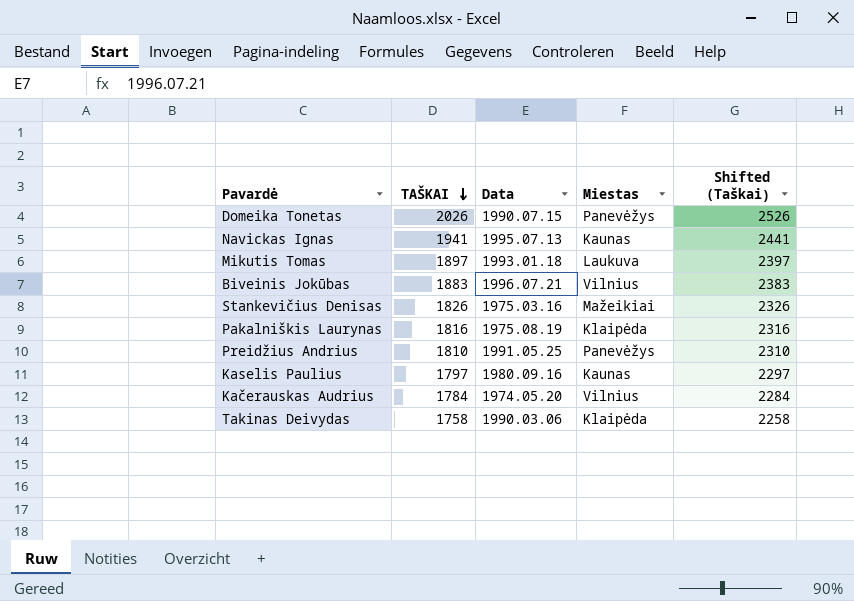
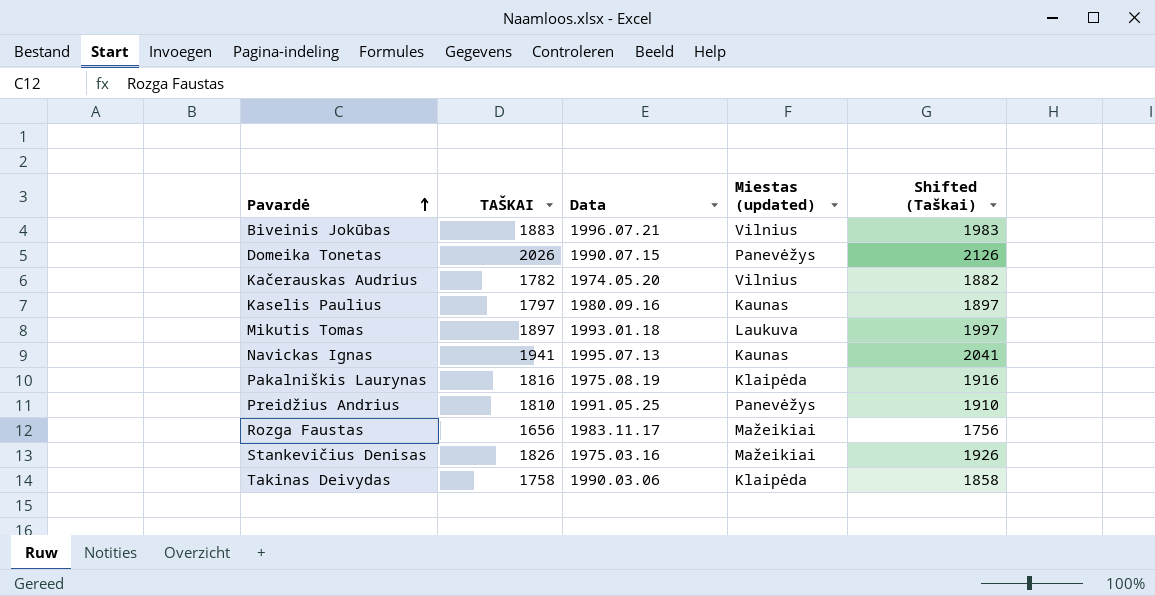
row order: TAŠKAI descending -> Pavardė ascending
column name: Miestas -> Miestas (updated)
column Shifted (Taškai) | formula: [TAŠKAI] + 500 -> [TAŠKAI] + 100
Kačerauskas Audrius | TAŠKAI: 1784 -> 1782
row Rozga Faustas: none -> 1656 | 1983.11.17 | Mažeikiai | 1756

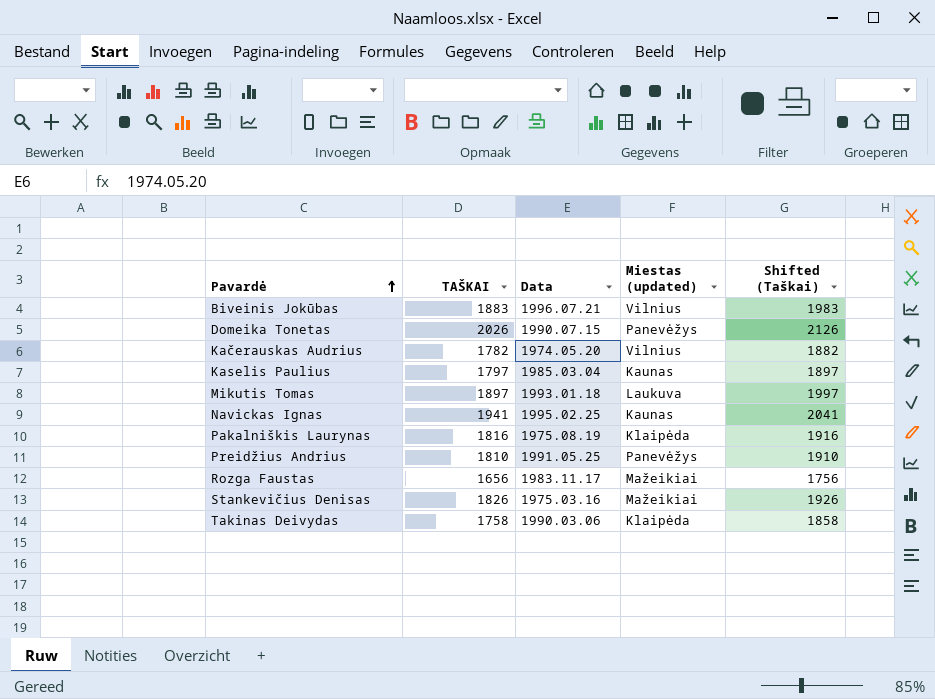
Kaselis Paulius | Data: 1980.09.16 -> 1985.03.04
Navickas Ignas | Data: 1995.07.13 -> 1995.02.25

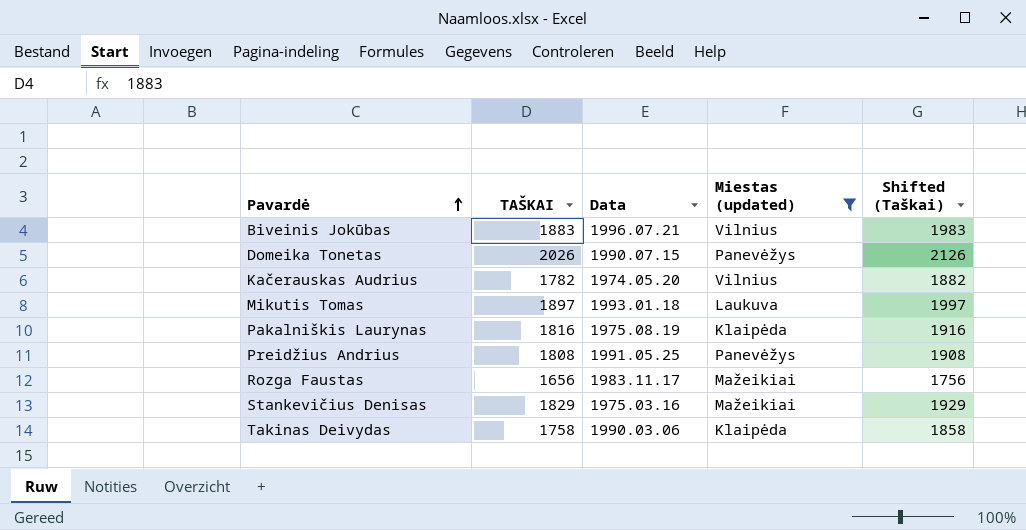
filter: none -> Miestas (updated) != Kaunas
Preidžius Andrius | TAŠKAI: 1810 -> 1808
Preidžius Andrius | Shifted (Taškai): 1910 -> 1908
Stankevičius Denisas | TAŠKAI: 1826 -> 1829
Stankevičius Denisas | Shifted (Taškai): 1926 -> 1929

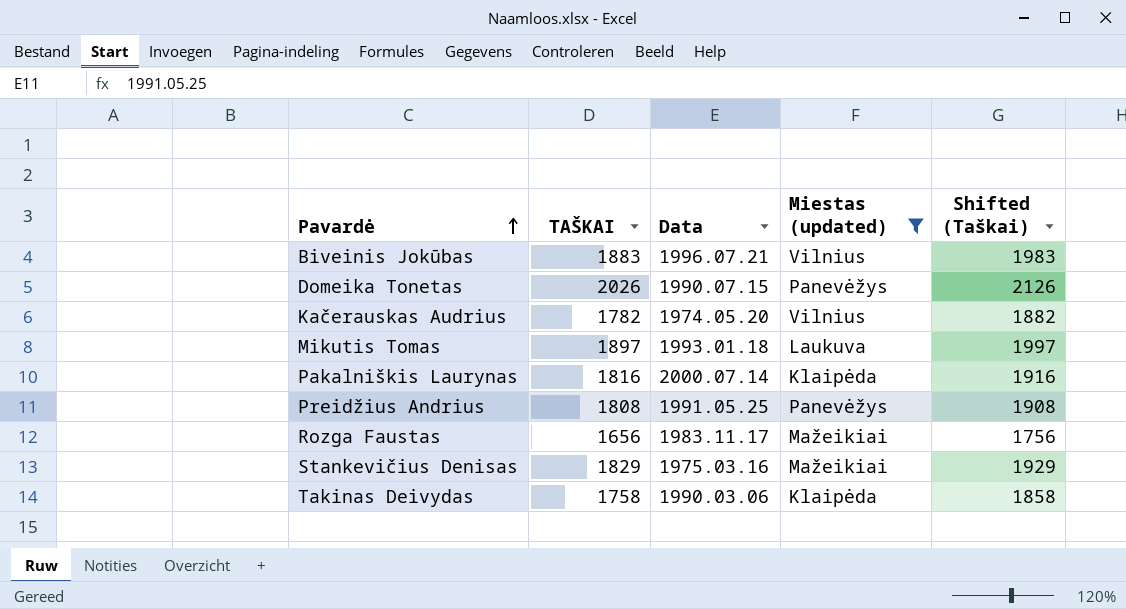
Pakalniškis Laurynas | Data: 1975.08.19 -> 2000.07.14

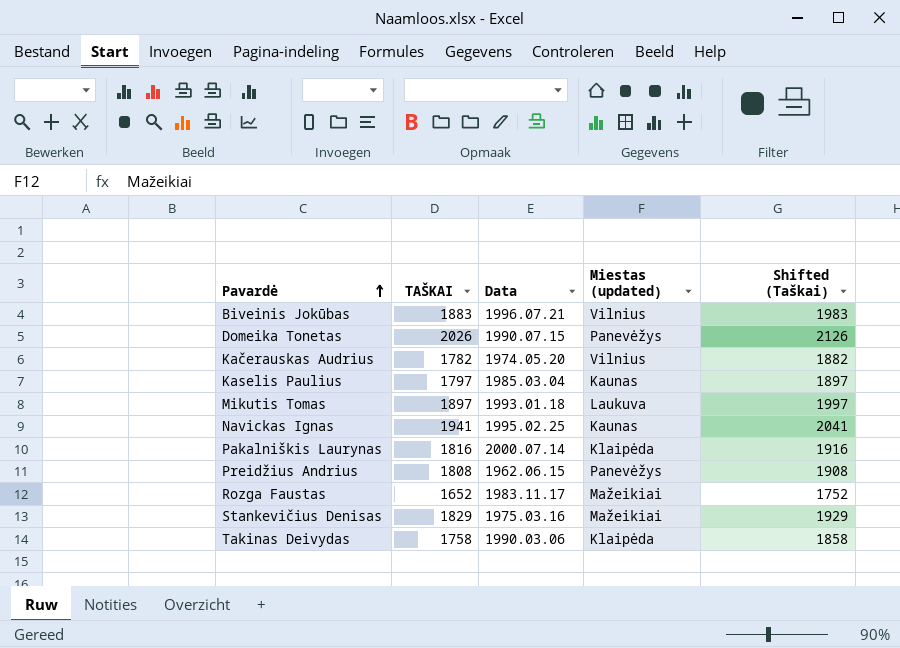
filter: Miestas (updated) != Kaunas -> none
Preidžius Andrius | Data: 1991.05.25 -> 1962.06.15
Rozga Faustas | TAŠKAI: 1656 -> 1652
Rozga Faustas | Shifted (Taškai): 1756 -> 1752

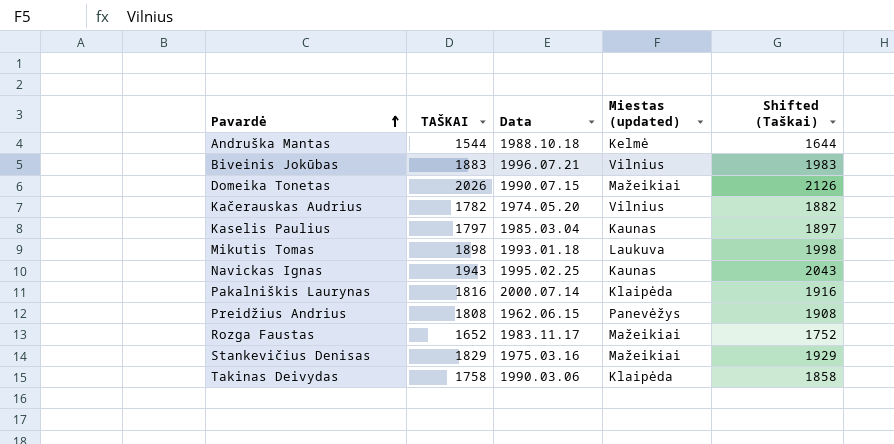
row Andruška Mantas: none -> 1544 | 1988.10.18 | Kelmė | 1644
Domeika Tonetas | Miestas (updated): Panevėžys -> Mažeikiai
Mikutis Tomas | TAŠKAI: 1897 -> 1898
Mikutis Tomas | Shifted (Taškai): 1997 -> 1998
Navickas Ignas | TAŠKAI: 1941 -> 1943
Navickas Ignas | Shifted (Taškai): 2041 -> 2043

